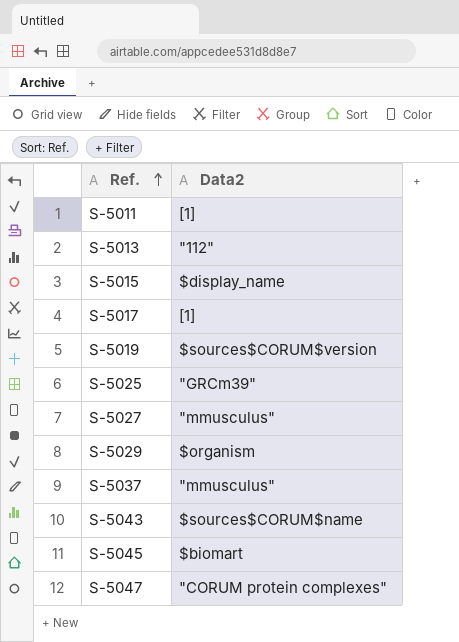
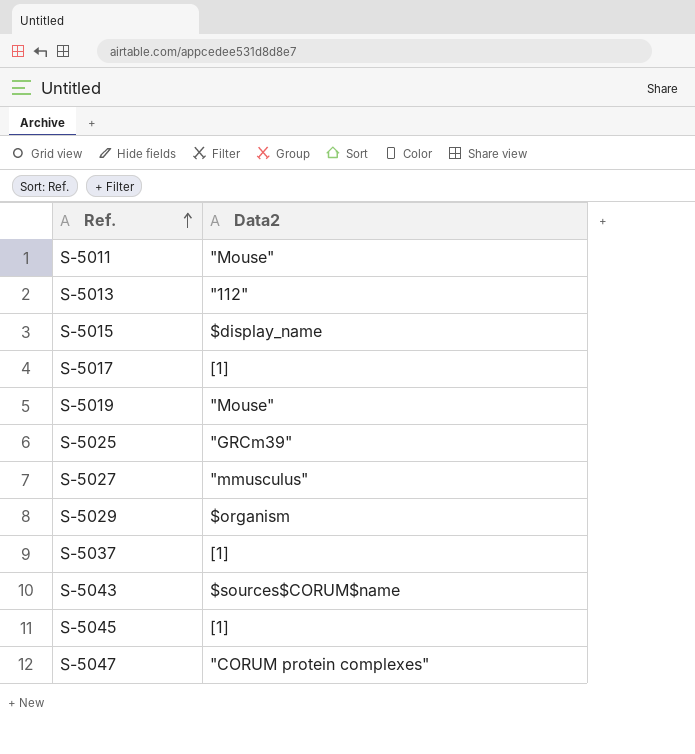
S-5011 | Data2: [1] -> "Mouse"
S-5019 | Data2: $sources$CORUM$version -> "Mouse"
S-5037 | Data2: "mmusculus" -> [1]
S-5045 | Data2: $biomart -> [1]

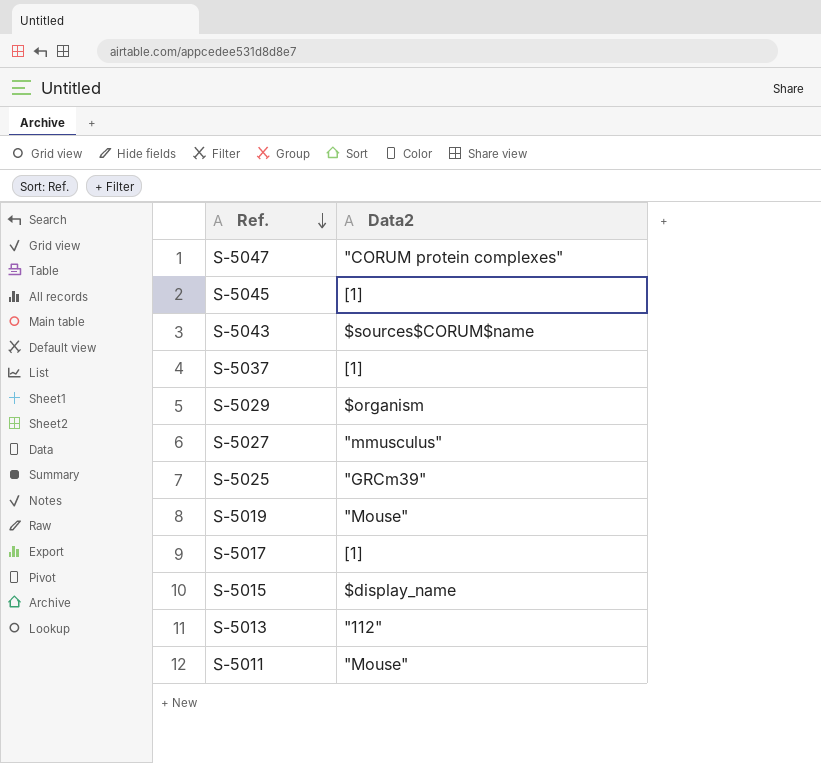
row order: Ref. ascending -> Ref. descending

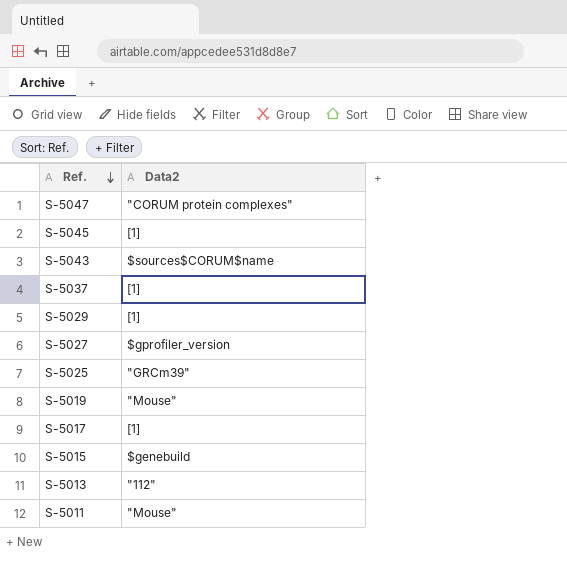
S-5029 | Data2: $organism -> [1]
S-5027 | Data2: "mmusculus" -> $gprofiler_version
S-5015 | Data2: $display_name -> $genebuild

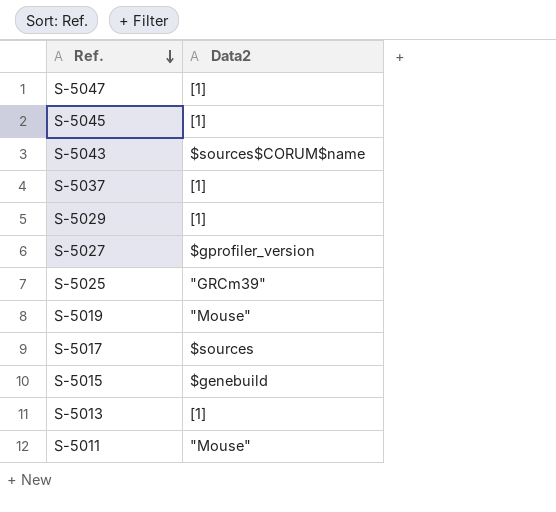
S-5047 | Data2: "CORUM protein complexes" -> [1]
S-5017 | Data2: [1] -> $sources
S-5013 | Data2: "112" -> [1]

